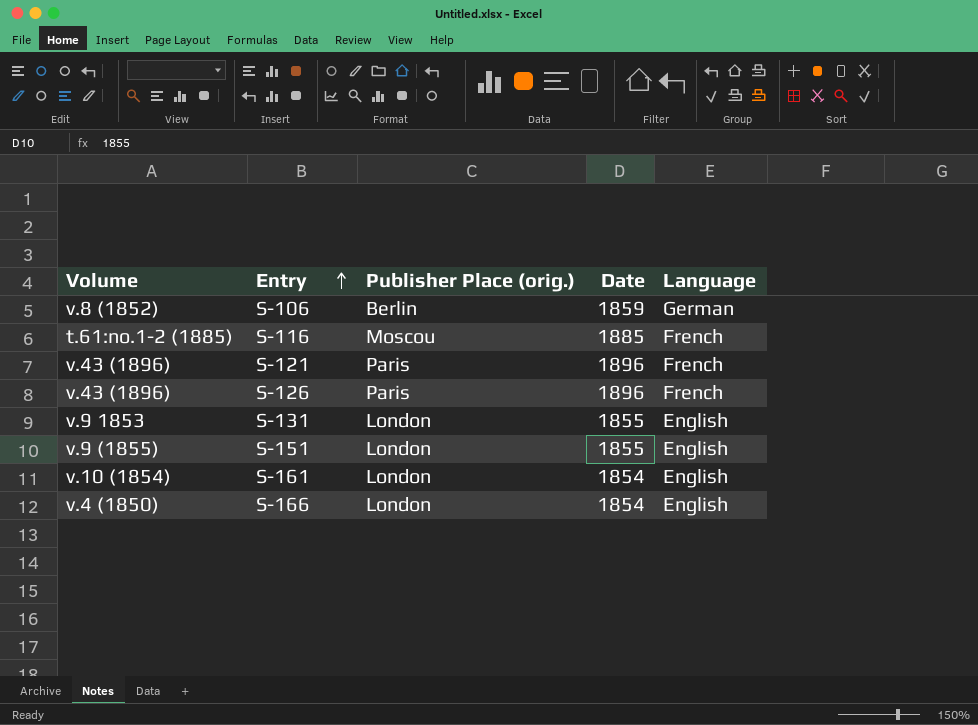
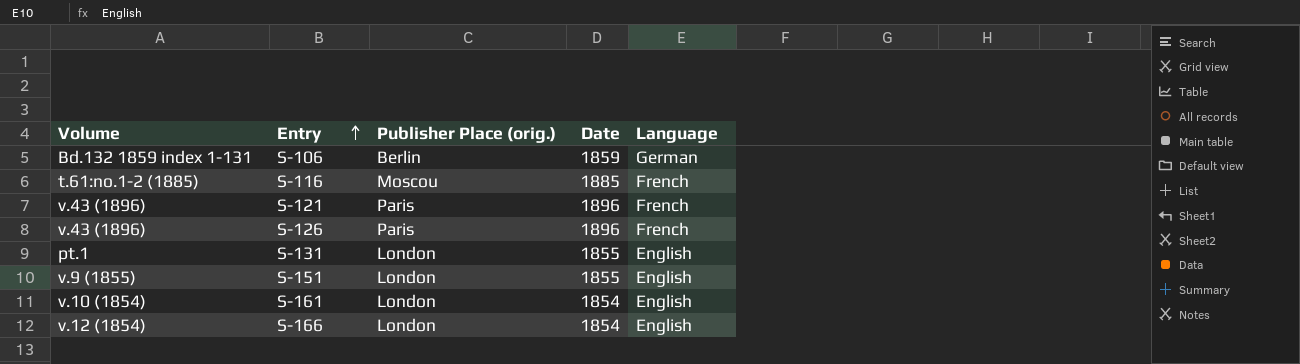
S-106 | Volume: v.8 (1852) -> Bd.132 1859 index 1-131
S-131 | Volume: v.9 1853 -> pt.1
S-166 | Volume: v.4 (1850) -> v.12 (1854)

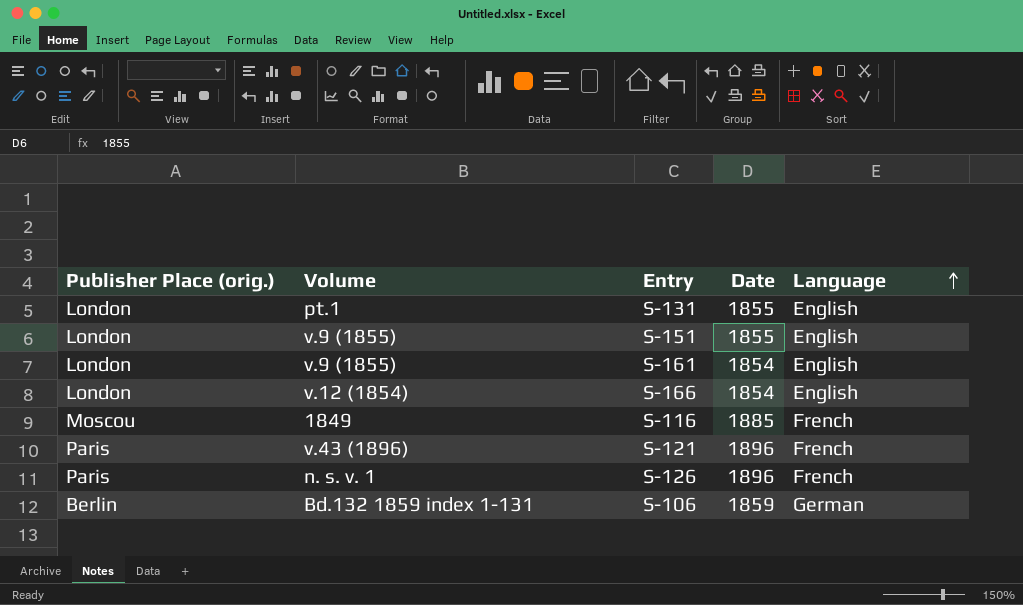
row order: Entry ascending -> Language ascending
column Publisher Place (orig.) | position: 3 -> 1
S-161 | Volume: v.10 (1854) -> v.9 (1855)
S-116 | Volume: t.61:no.1-2 (1885) -> 1849
S-126 | Volume: v.43 (1896) -> n. s. v. 1

